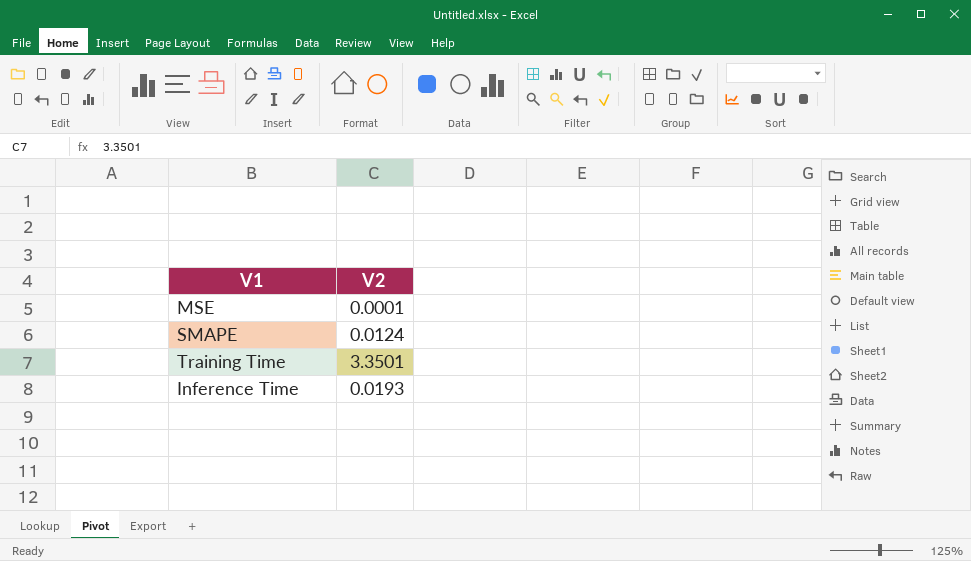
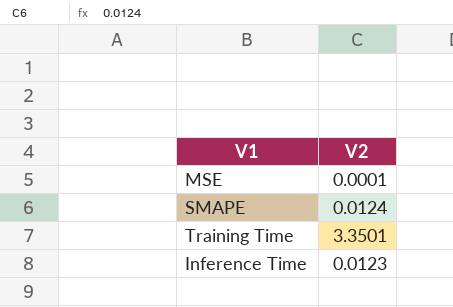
Inference Time | V2: 0.0193 -> 0.0123

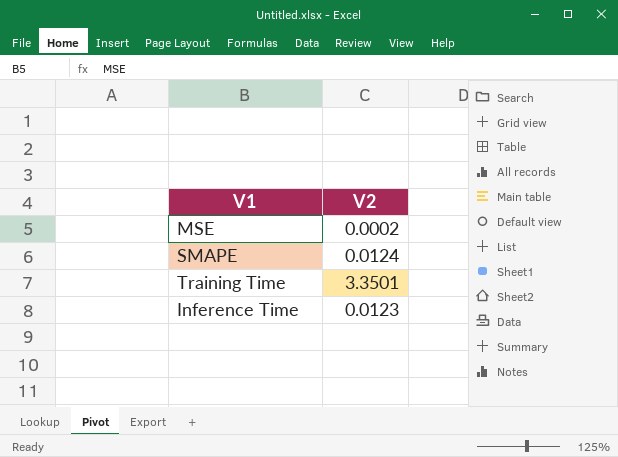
MSE | V2: 0.0001 -> 0.0002

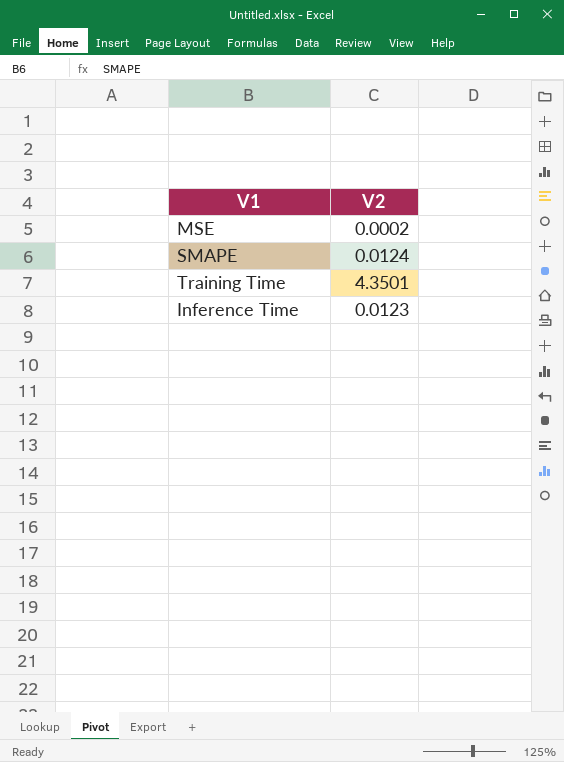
Training Time | V2: 3.3501 -> 4.3501

